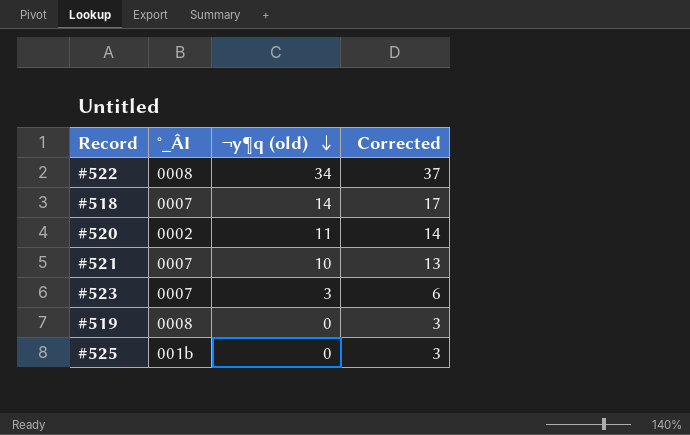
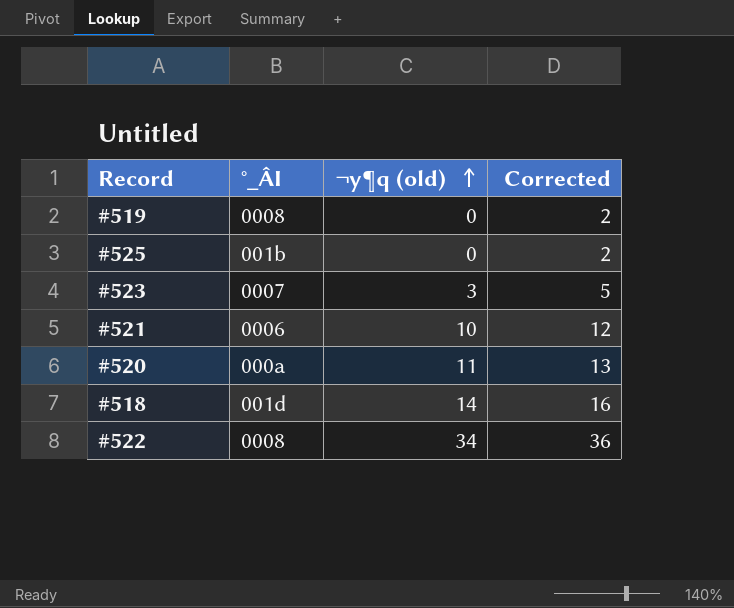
row order: ¬y¶q (old) descending -> ¬y¶q (old) ascending
column Corrected | formula: [¬y¶q (old)] + 3 -> [¬y¶q (old)] + 2
#521 | °_ÂI: 0007 -> 0006
#520 | °_ÂI: 0002 -> 000a
#518 | °_ÂI: 0007 -> 001d

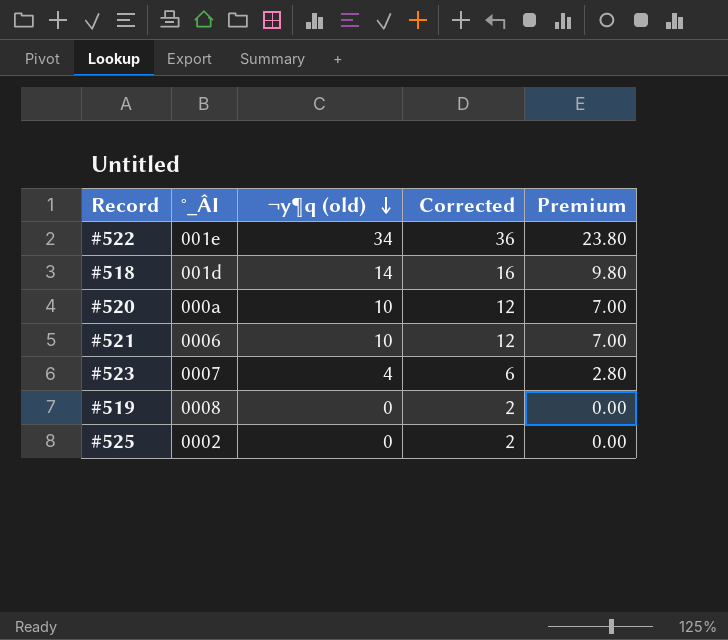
row order: ¬y¶q (old) ascending -> ¬y¶q (old) descending
column Premium | formula: none -> [¬y¶q (old)] * 0.7
#522 | °_ÂI: 0008 -> 001e
#520 | ¬y¶q (old): 11 -> 10
#520 | Corrected: 13 -> 12
#523 | ¬y¶q (old): 3 -> 4
#523 | Corrected: 5 -> 6
#525 | °_ÂI: 001b -> 0002

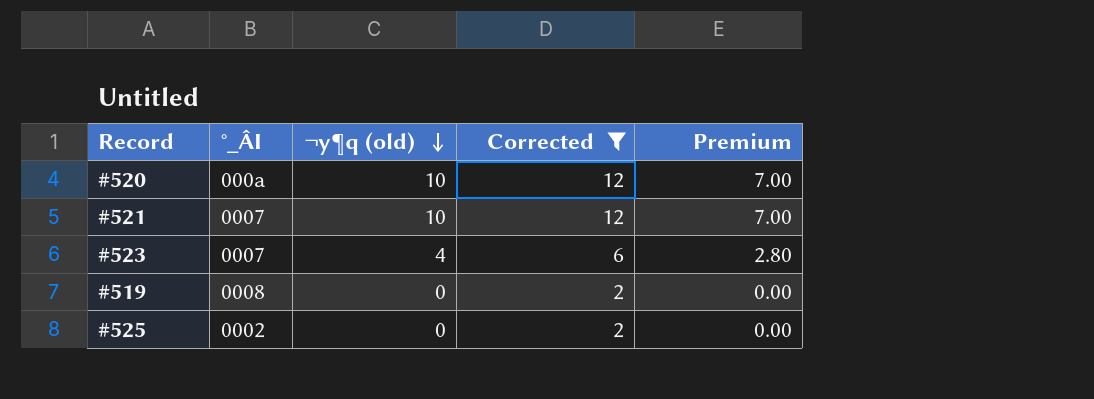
filter: none -> Corrected <= 12
#521 | °_ÂI: 0006 -> 0007

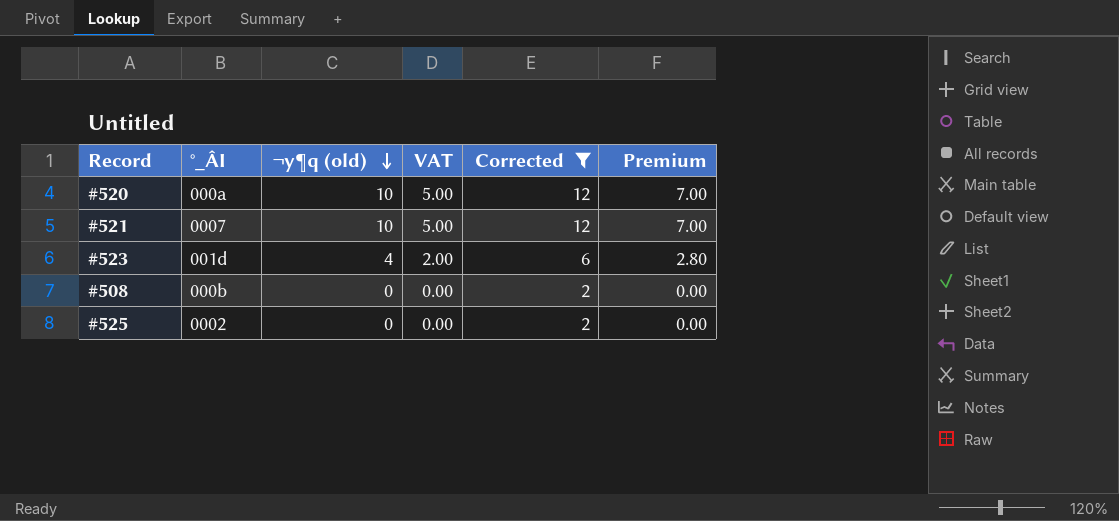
column VAT | formula: none -> [¬y¶q (old)] * 0.5
row #519: 0008 | 0 | 2 | 0.00 -> none
#523 | °_ÂI: 0007 -> 001d
row #508: none -> 000b | 0 | 0.00 | 2 | 0.00

